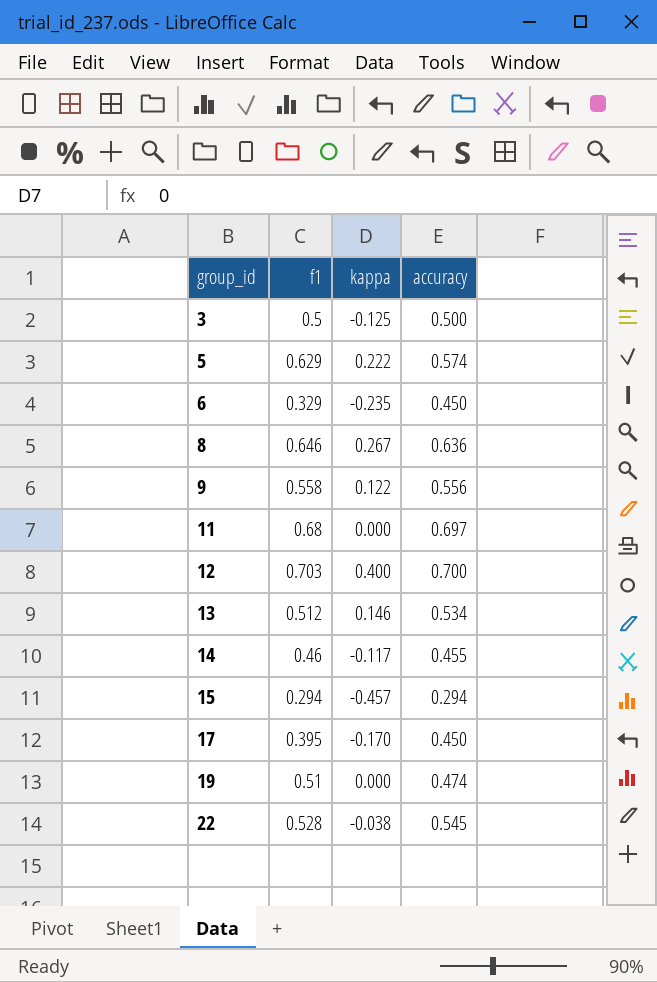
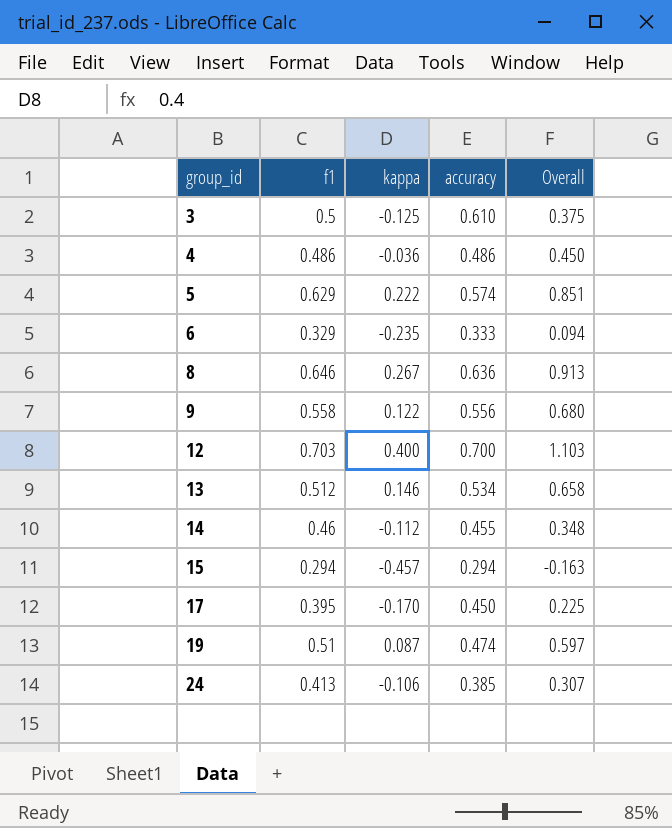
column Overall | formula: none -> [f1] + [kappa]
row 11: 0.68 | 0.000 | 0.697 -> none
row 22: 0.528 | -0.038 | 0.545 -> none
3 | accuracy: 0.500 -> 0.610
row 4: none -> 0.486 | -0.036 | 0.486 | 0.450
6 | accuracy: 0.450 -> 0.333
14 | kappa: -0.117 -> -0.112
19 | kappa: 0.000 -> 0.087
row 24: none -> 0.413 | -0.106 | 0.385 | 0.307

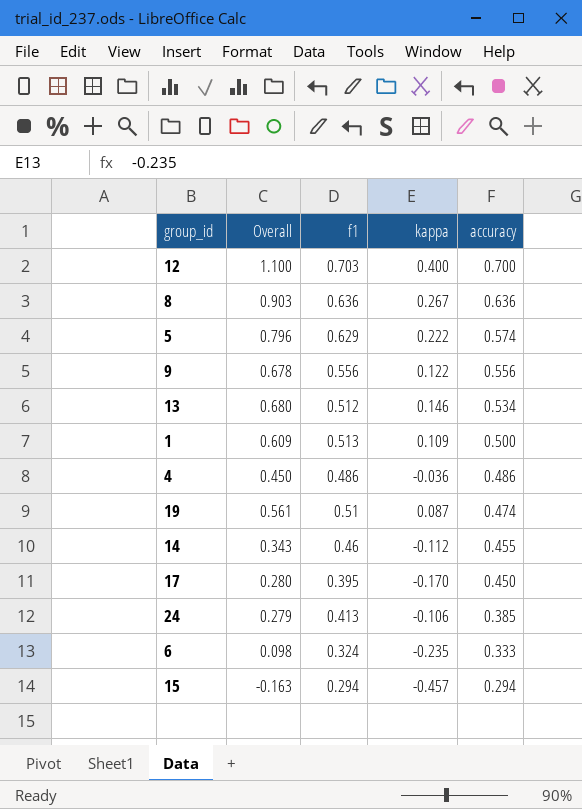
row order: group_id ascending -> accuracy descending
column Overall | formula: [f1] + [kappa] -> [kappa] + [accuracy]
column Overall | position: 5 -> 2
row 3: 0.5 | -0.125 | 0.610 | 0.375 -> none
8 | f1: 0.646 -> 0.636
9 | f1: 0.558 -> 0.556
row 1: none -> 0.609 | 0.513 | 0.109 | 0.500
6 | f1: 0.329 -> 0.324

